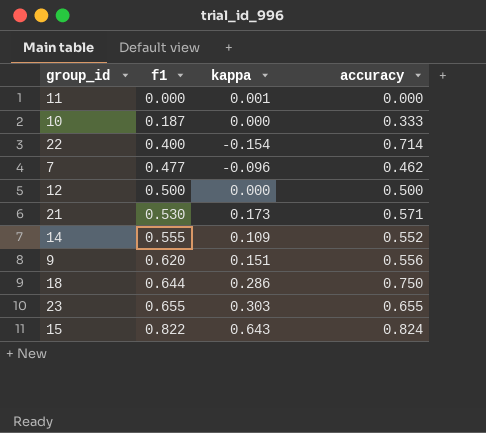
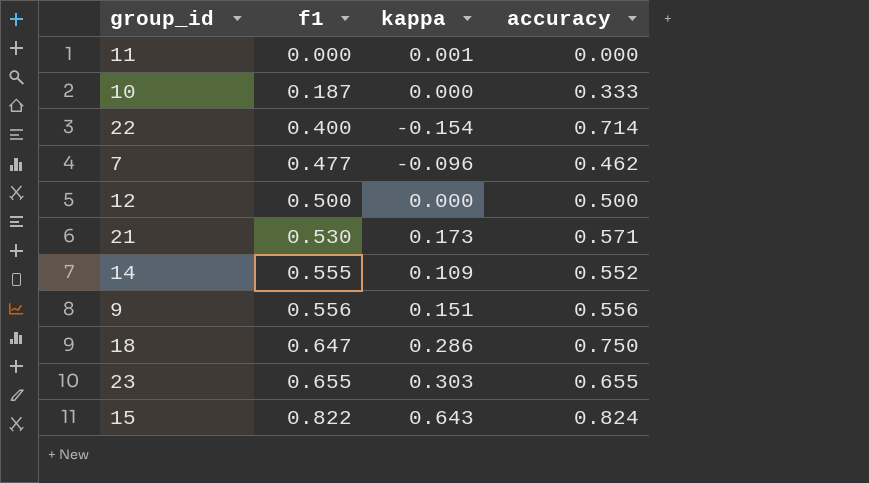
9 | f1: 0.620 -> 0.556
18 | f1: 0.644 -> 0.647

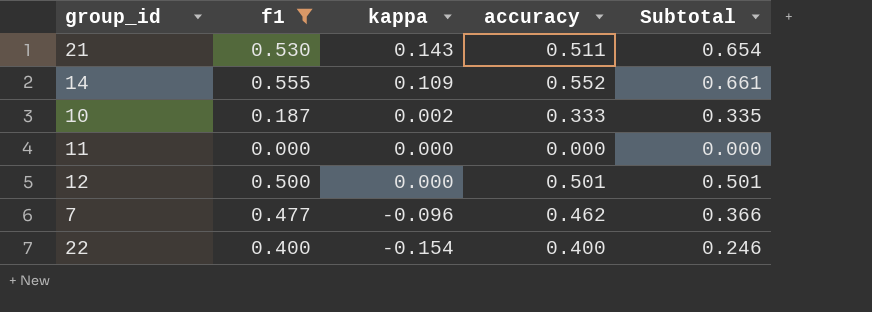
filter: none -> f1 <= 0.555
row order: f1 ascending -> kappa descending
column Subtotal | formula: none -> [kappa] + [accuracy]
21 | kappa: 0.173 -> 0.143
21 | accuracy: 0.571 -> 0.511
10 | kappa: 0.000 -> 0.002
11 | kappa: 0.001 -> 0.000
12 | accuracy: 0.500 -> 0.501
22 | accuracy: 0.714 -> 0.400

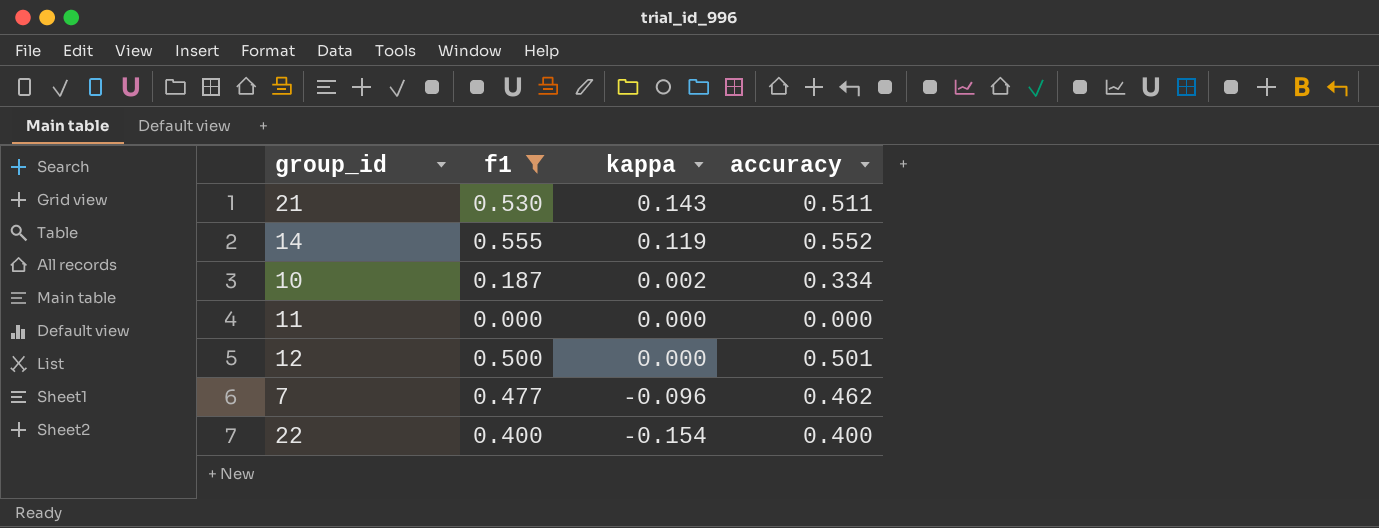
column Subtotal | formula: [kappa] + [accuracy] -> none
14 | kappa: 0.109 -> 0.119
10 | accuracy: 0.333 -> 0.334

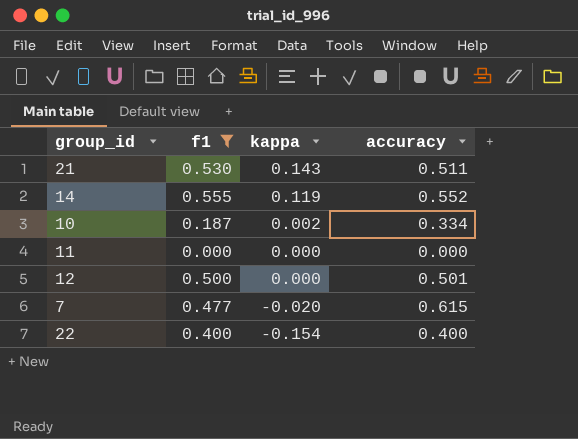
7 | kappa: -0.096 -> -0.020
7 | accuracy: 0.462 -> 0.615

